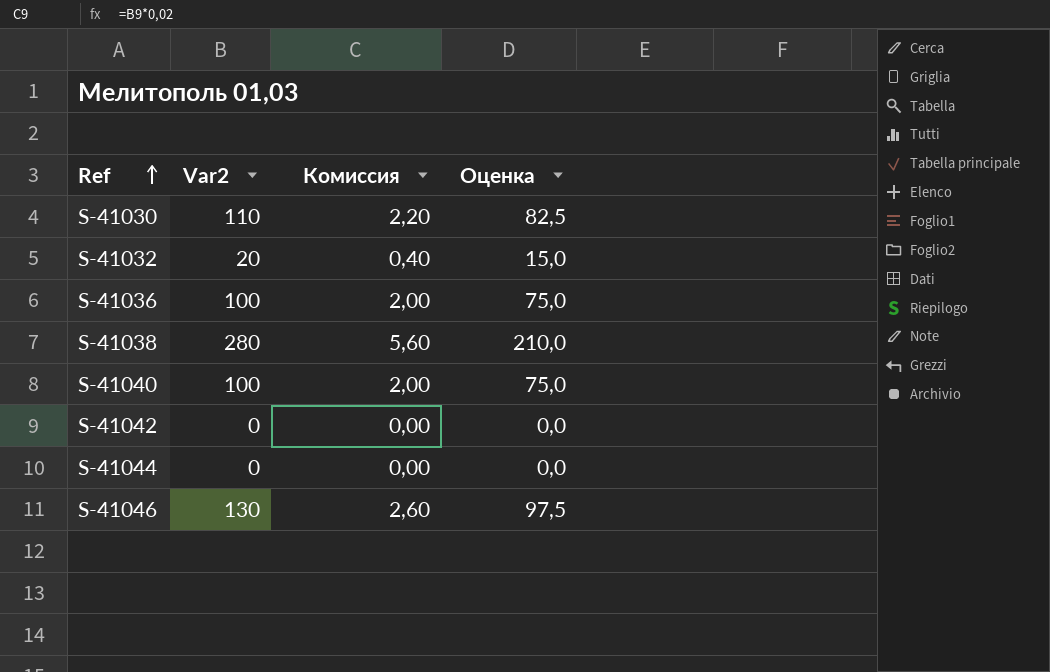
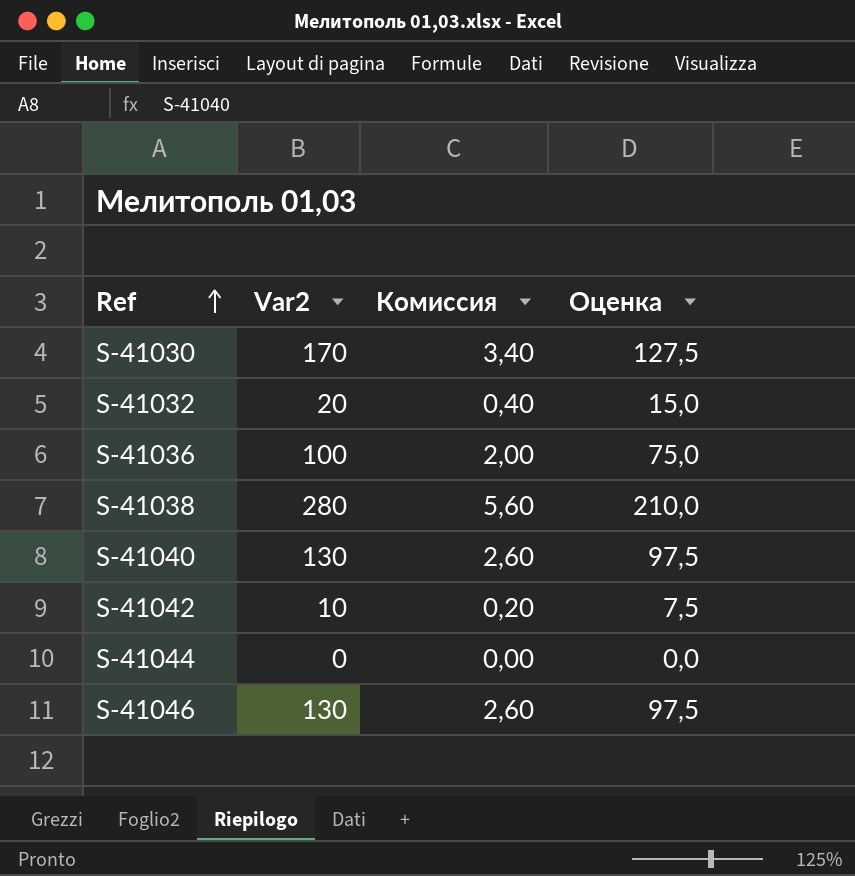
S-41030 | Var2: 110 -> 170
S-41030 | Комиссия: 2,20 -> 3,40
S-41030 | Оценка: 82,5 -> 127,5
S-41040 | Var2: 100 -> 130
S-41040 | Комиссия: 2,00 -> 2,60
S-41040 | Оценка: 75,0 -> 97,5
S-41042 | Var2: 0 -> 10
S-41042 | Комиссия: 0,00 -> 0,20
S-41042 | Оценка: 0,0 -> 7,5

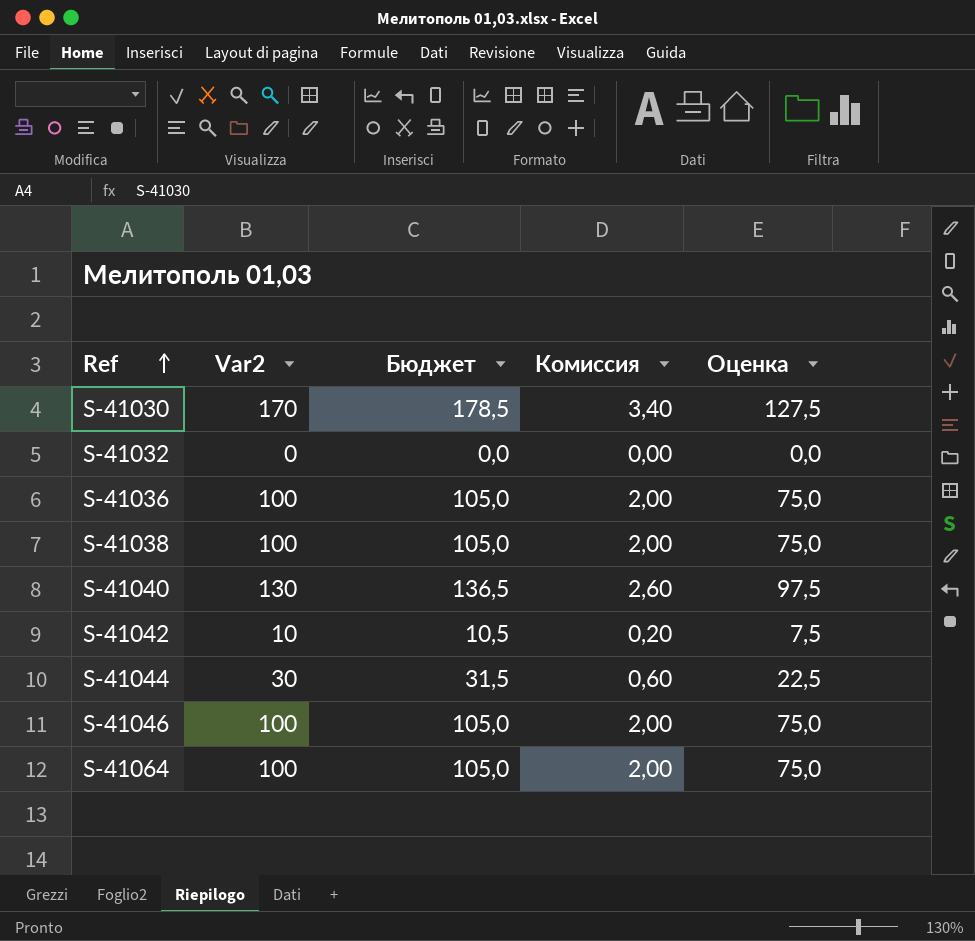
column Бюджет | formula: none -> [Var2] * 1,05
S-41032 | Var2: 20 -> 0
S-41032 | Комиссия: 0,40 -> 0,00
S-41032 | Оценка: 15,0 -> 0,0
S-41038 | Var2: 280 -> 100
S-41038 | Комиссия: 5,60 -> 2,00
S-41038 | Оценка: 210,0 -> 75,0
S-41044 | Var2: 0 -> 30
S-41044 | Комиссия: 0,00 -> 0,60
S-41044 | Оценка: 0,0 -> 22,5
S-41046 | Var2: 130 -> 100
S-41046 | Комиссия: 2,60 -> 2,00
S-41046 | Оценка: 97,5 -> 75,0
row S-41064: none -> 100 | 105,0 | 2,00 | 75,0

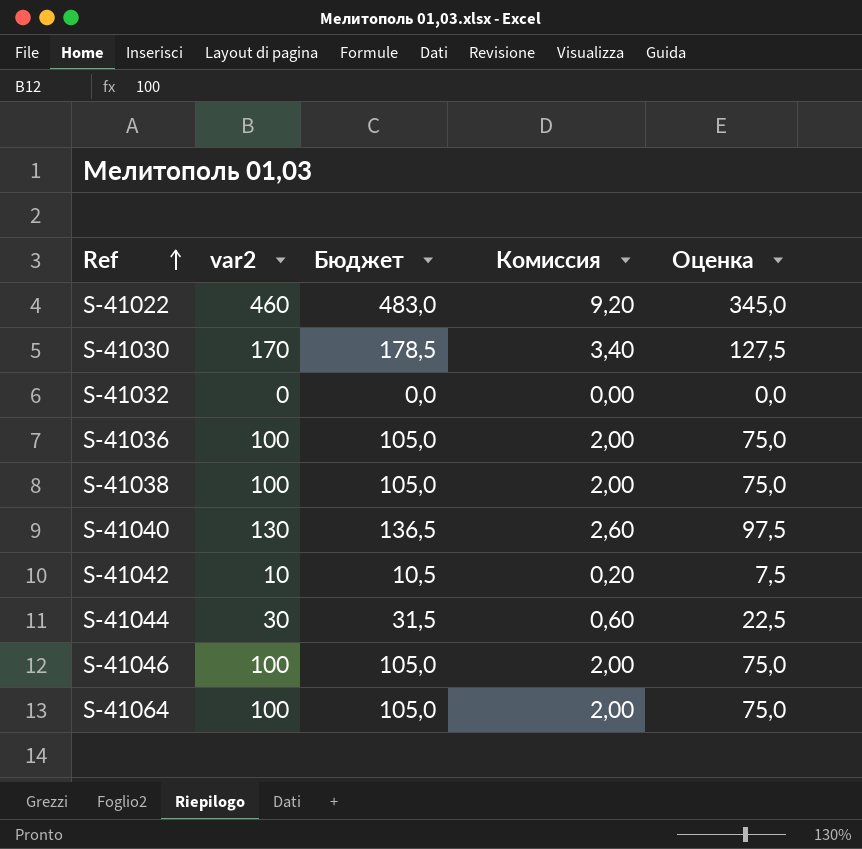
column name: Var2 -> var2
row S-41022: none -> 460 | 483,0 | 9,20 | 345,0

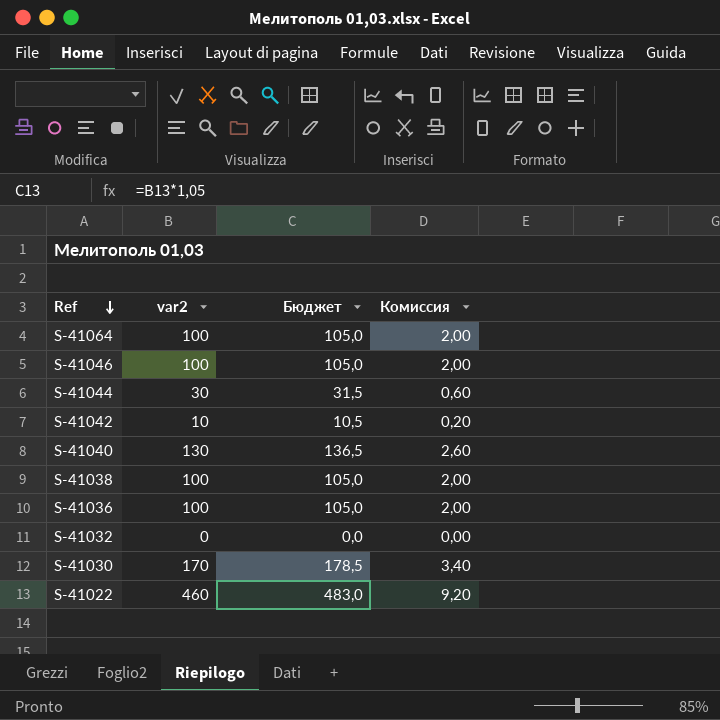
row order: Ref ascending -> Ref descending
column Оценка | formula: [var2] * 0,75 -> none

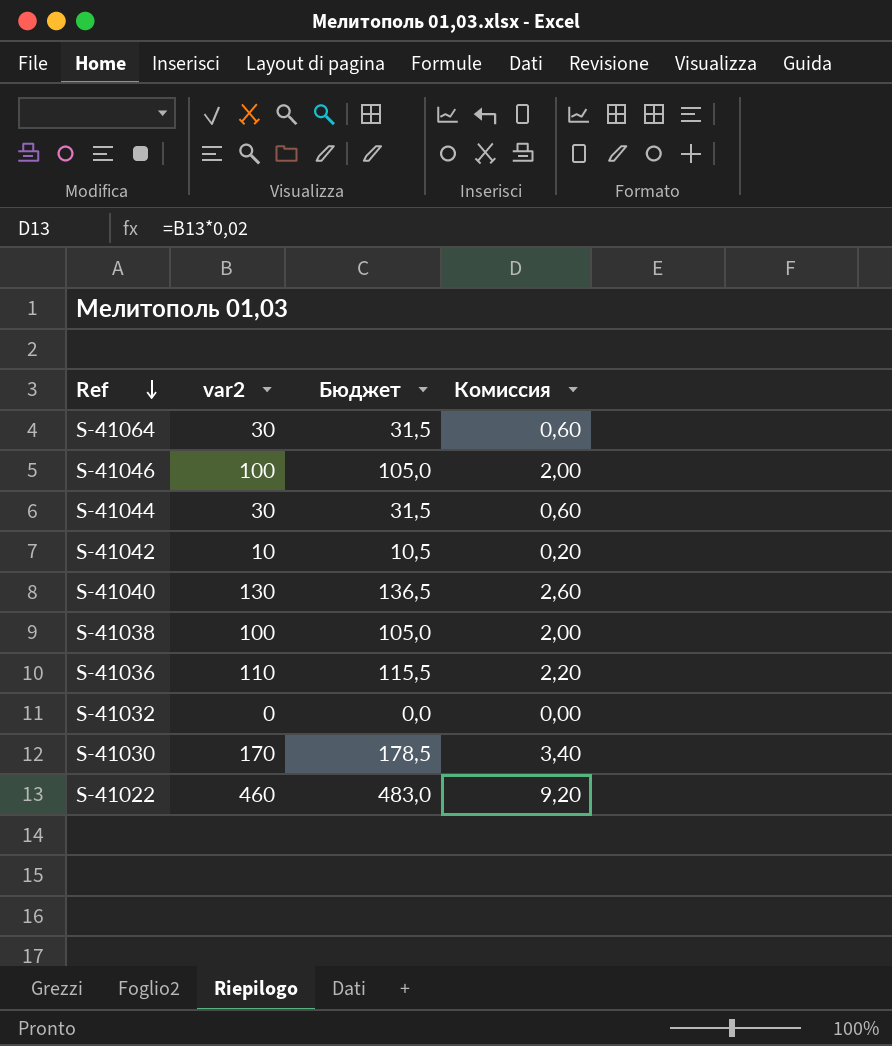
S-41064 | var2: 100 -> 30
S-41064 | Бюджет: 105,0 -> 31,5
S-41064 | Комиссия: 2,00 -> 0,60
S-41036 | var2: 100 -> 110
S-41036 | Бюджет: 105,0 -> 115,5
S-41036 | Комиссия: 2,00 -> 2,20

